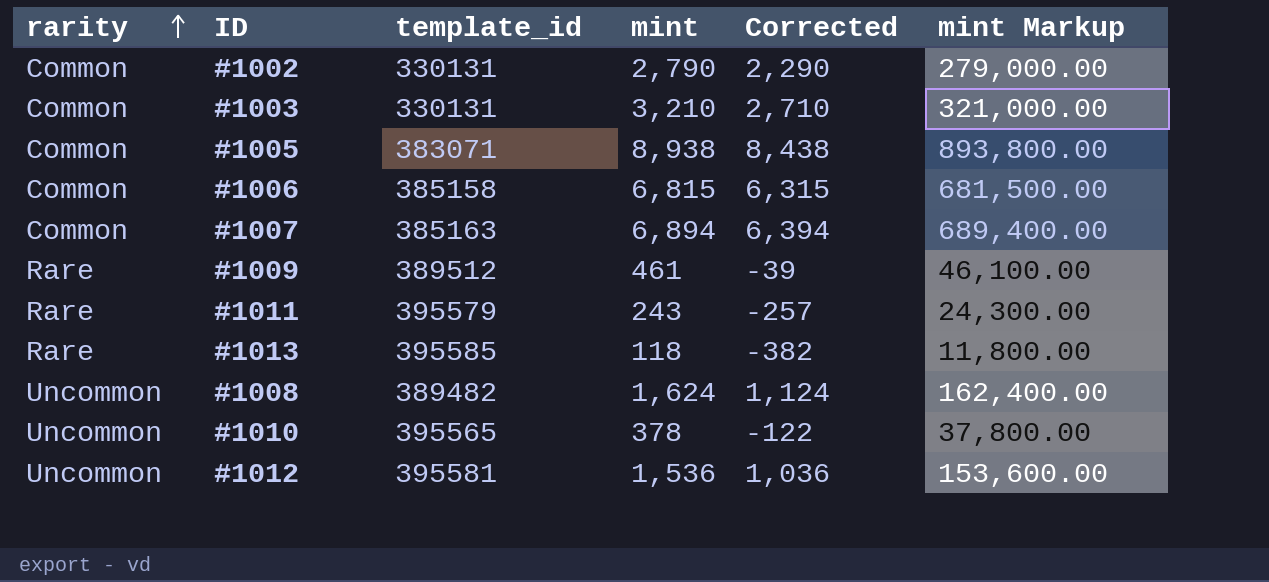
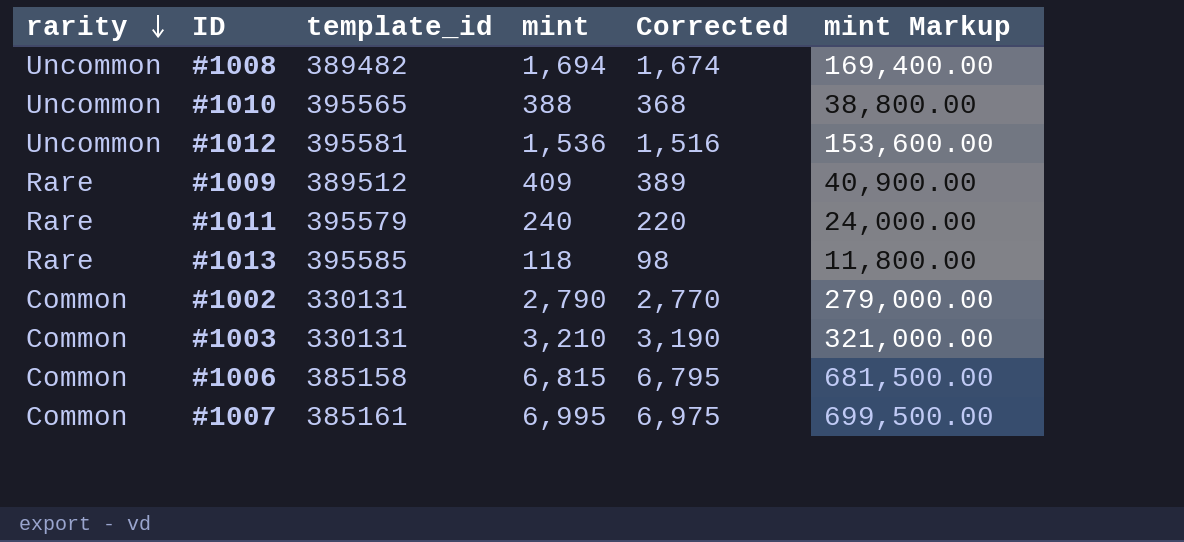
row order: rarity ascending -> rarity descending
column Corrected | formula: [mint] - 500 -> [mint] - 20
row #1005: Common | 383071 | 8,938 | 8,438 | 893,800.00 -> none
#1008 | mint: 1,624 -> 1,694
#1008 | mint Markup: 162,400.00 -> 169,400.00
#1010 | mint: 378 -> 388
#1010 | mint Markup: 37,800.00 -> 38,800.00
#1009 | mint: 461 -> 409
#1009 | mint Markup: 46,100.00 -> 40,900.00
#1011 | mint: 243 -> 240
#1011 | mint Markup: 24,300.00 -> 24,000.00
#1007 | template_id: 385163 -> 385161
#1007 | mint: 6,894 -> 6,995
#1007 | mint Markup: 689,400.00 -> 699,500.00

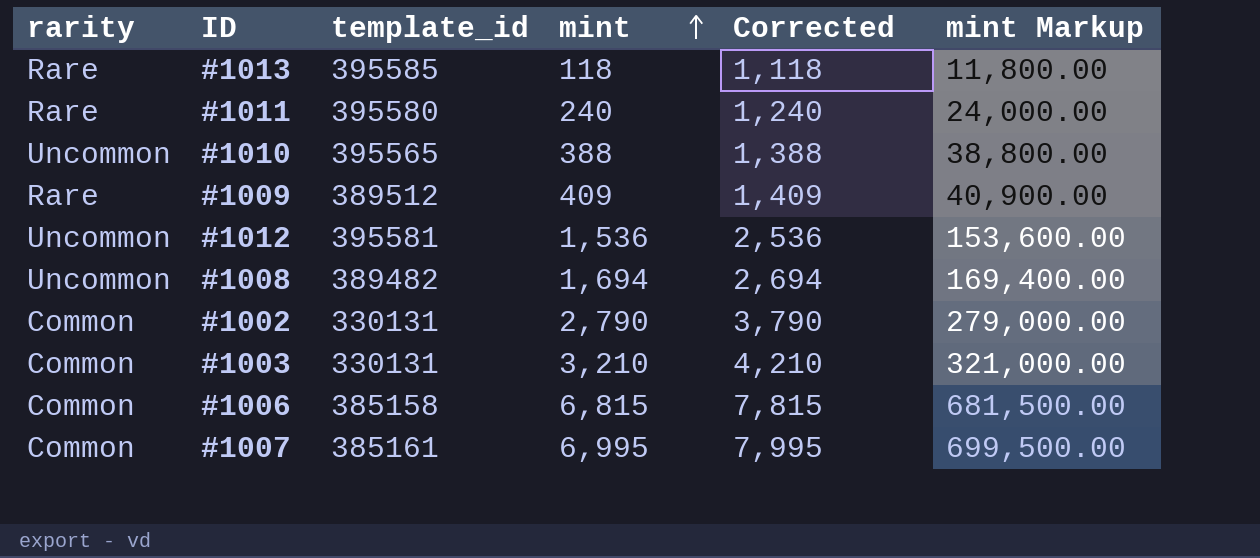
row order: rarity descending -> mint ascending
column Corrected | formula: [mint] - 20 -> [mint] + 1000
#1011 | template_id: 395579 -> 395580

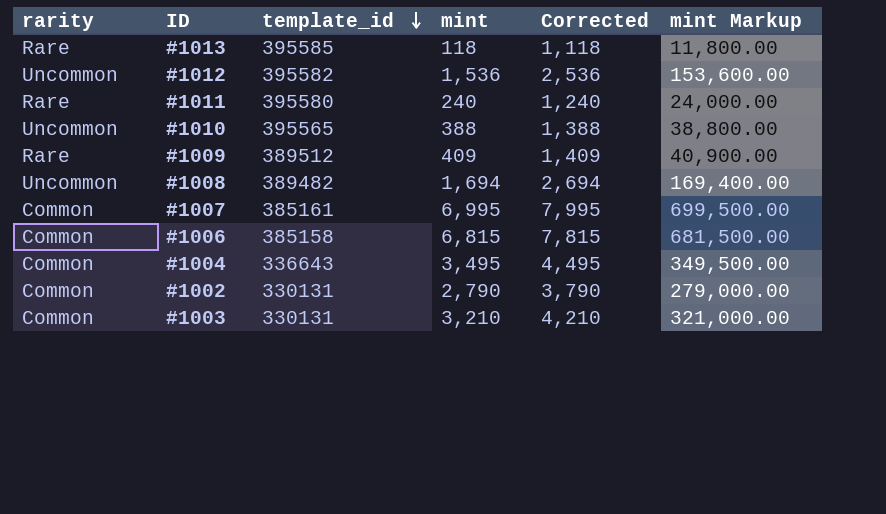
row order: mint ascending -> template_id descending
#1012 | template_id: 395581 -> 395582
row #1004: none -> Common | 336643 | 3,495 | 4,495 | 349,500.00

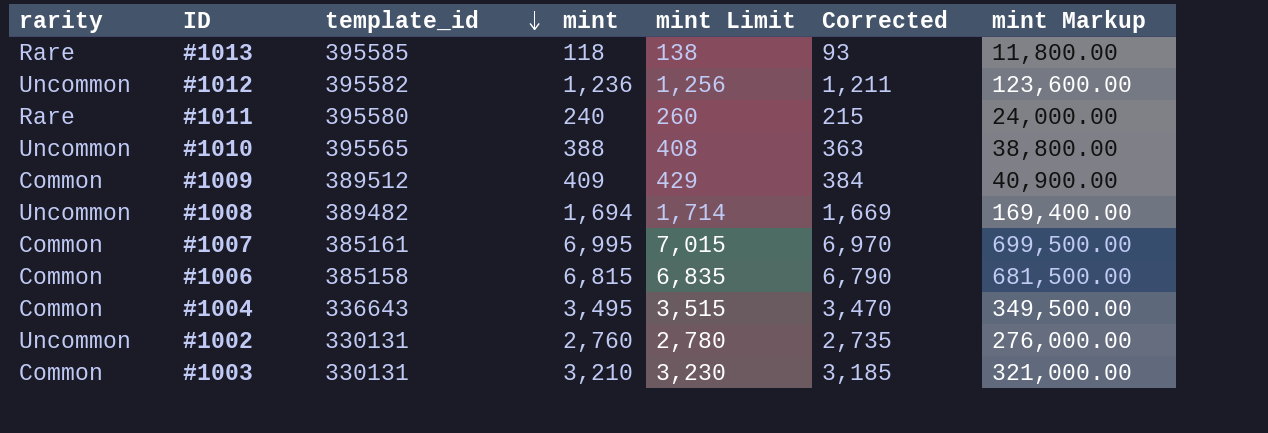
column mint Limit | formula: none -> [mint] + 20
column Corrected | formula: [mint] + 1000 -> [mint] - 25
#1012 | mint: 1,536 -> 1,236
#1012 | mint Markup: 153,600.00 -> 123,600.00
#1009 | rarity: Rare -> Common
#1002 | rarity: Common -> Uncommon
#1002 | mint: 2,790 -> 2,760
#1002 | mint Markup: 279,000.00 -> 276,000.00

